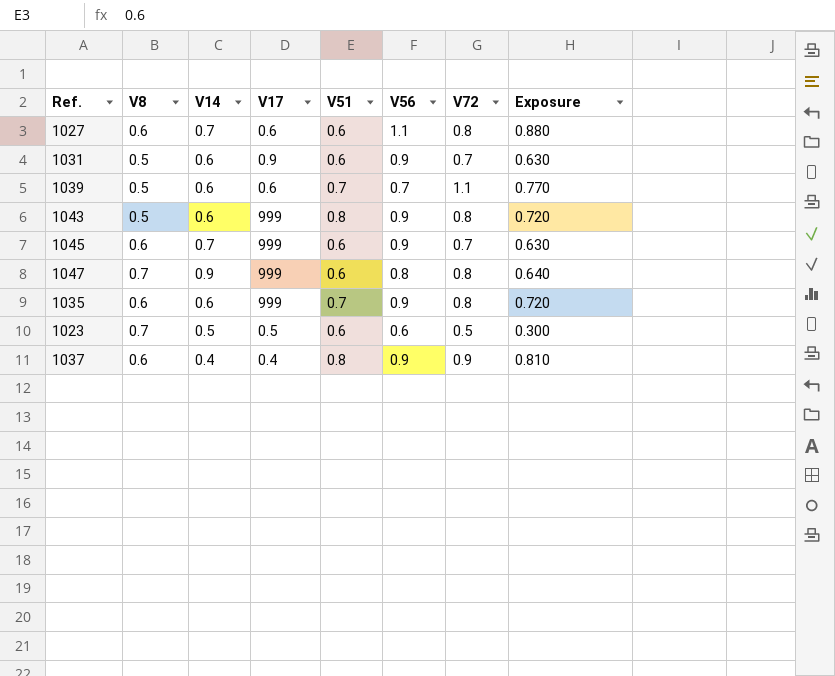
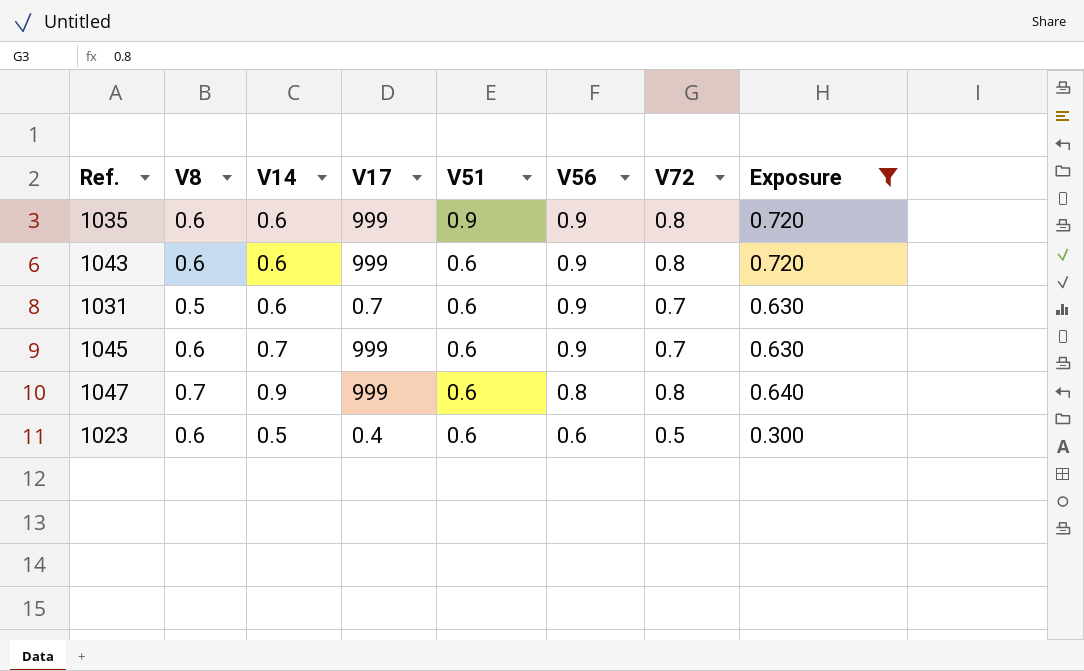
filter: none -> Exposure <= 0.720
row order: none -> V51 descending
1035 | V51: 0.7 -> 0.9
1043 | V8: 0.5 -> 0.6
1043 | V51: 0.8 -> 0.6
1031 | V17: 0.9 -> 0.7
1023 | V8: 0.7 -> 0.6
1023 | V17: 0.5 -> 0.4

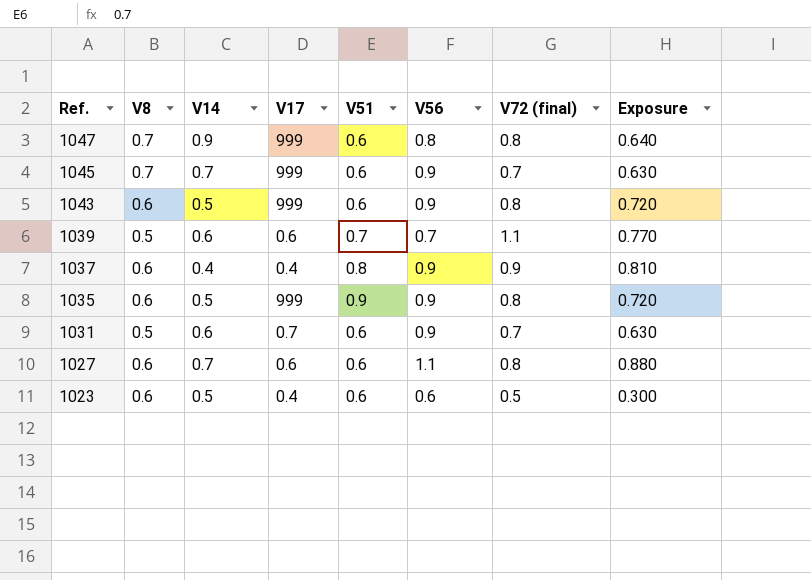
filter: Exposure <= 0.720 -> none
row order: V51 descending -> Ref. descending
column name: V72 -> V72 (final)
1045 | V8: 0.6 -> 0.7
1043 | V14: 0.6 -> 0.5
1035 | V14: 0.6 -> 0.5

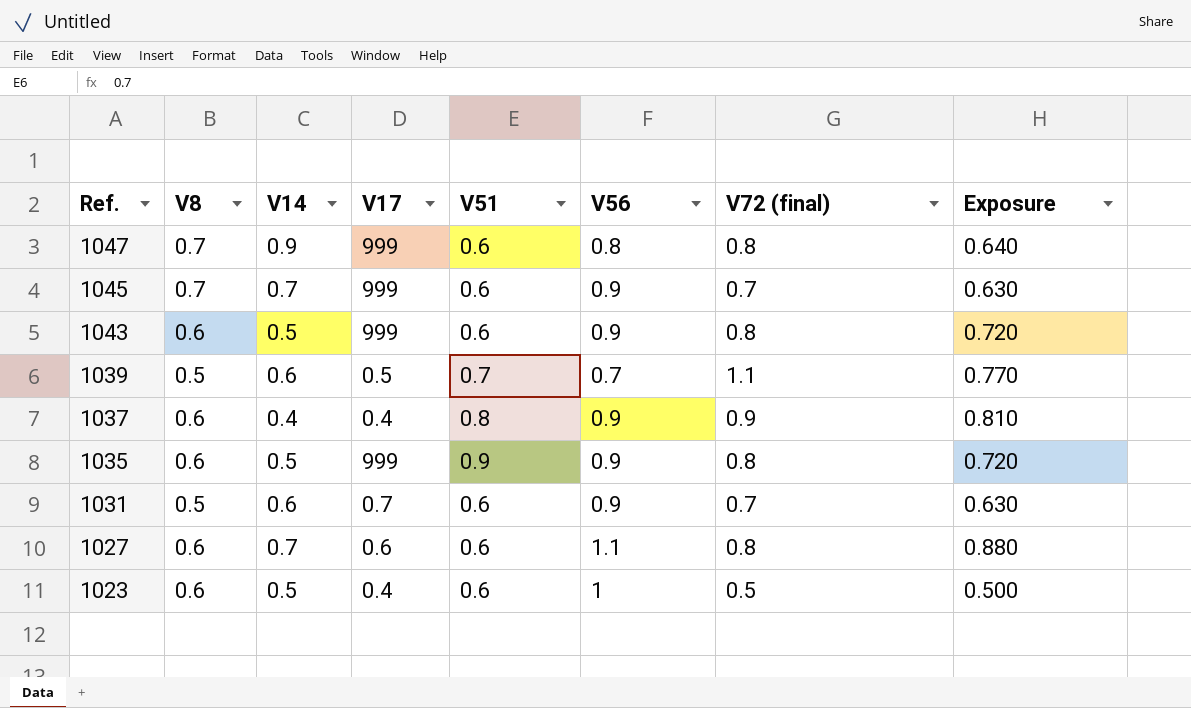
1039 | V17: 0.6 -> 0.5
1023 | V56: 0.6 -> 1
1023 | Exposure: 0.300 -> 0.500

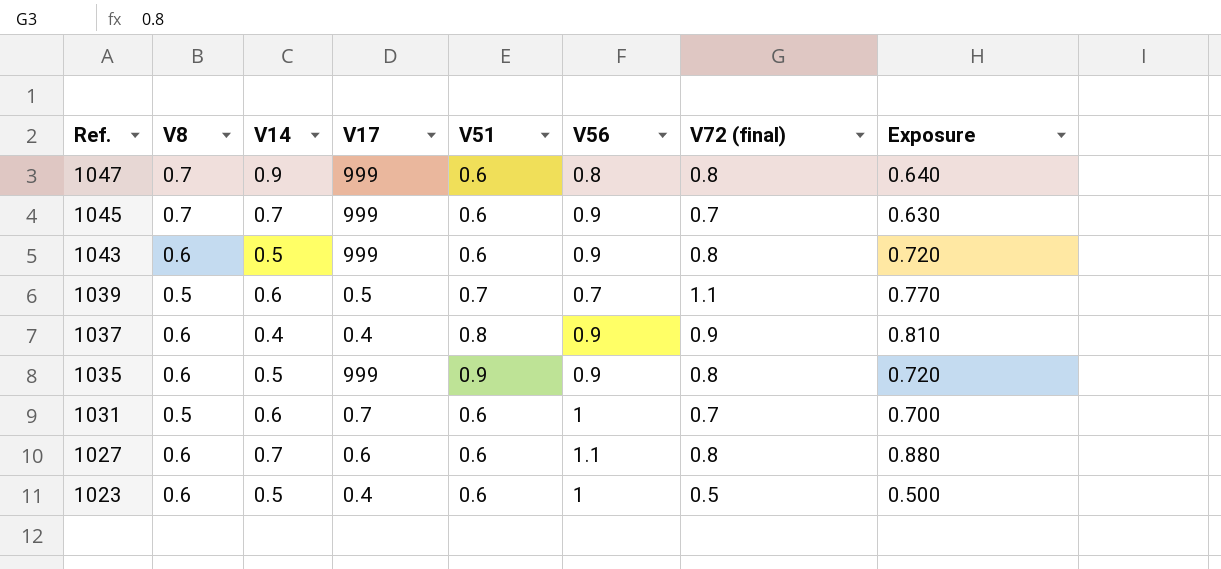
1031 | V56: 0.9 -> 1
1031 | Exposure: 0.630 -> 0.700

